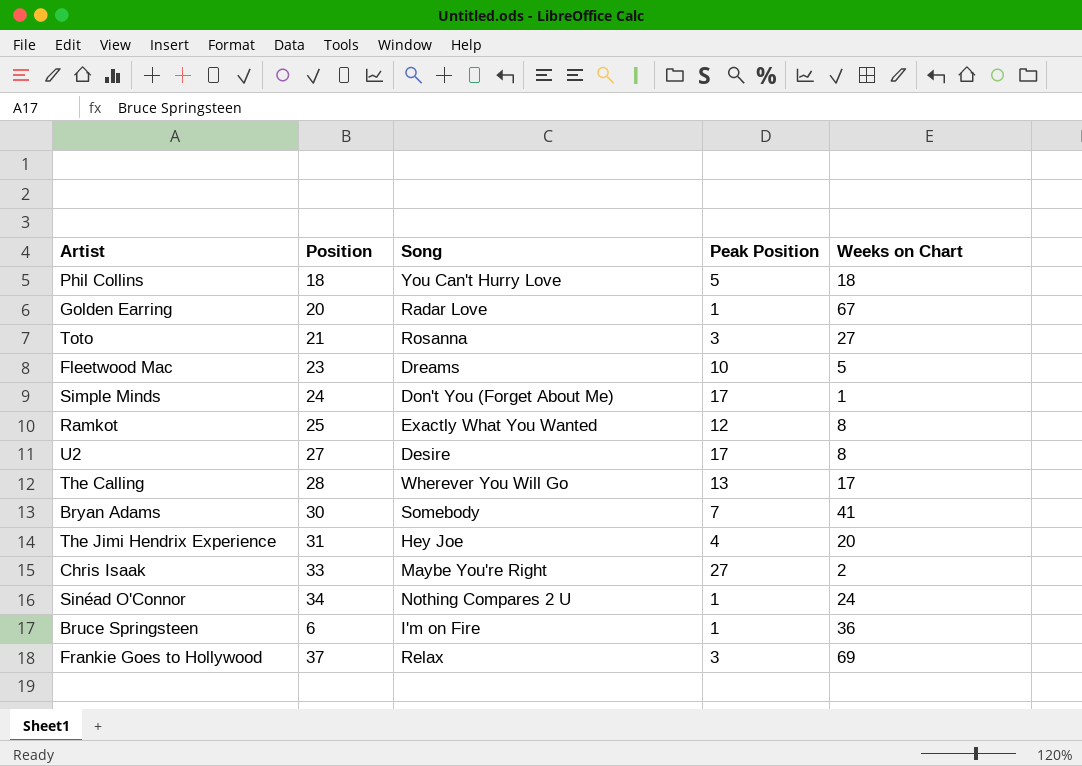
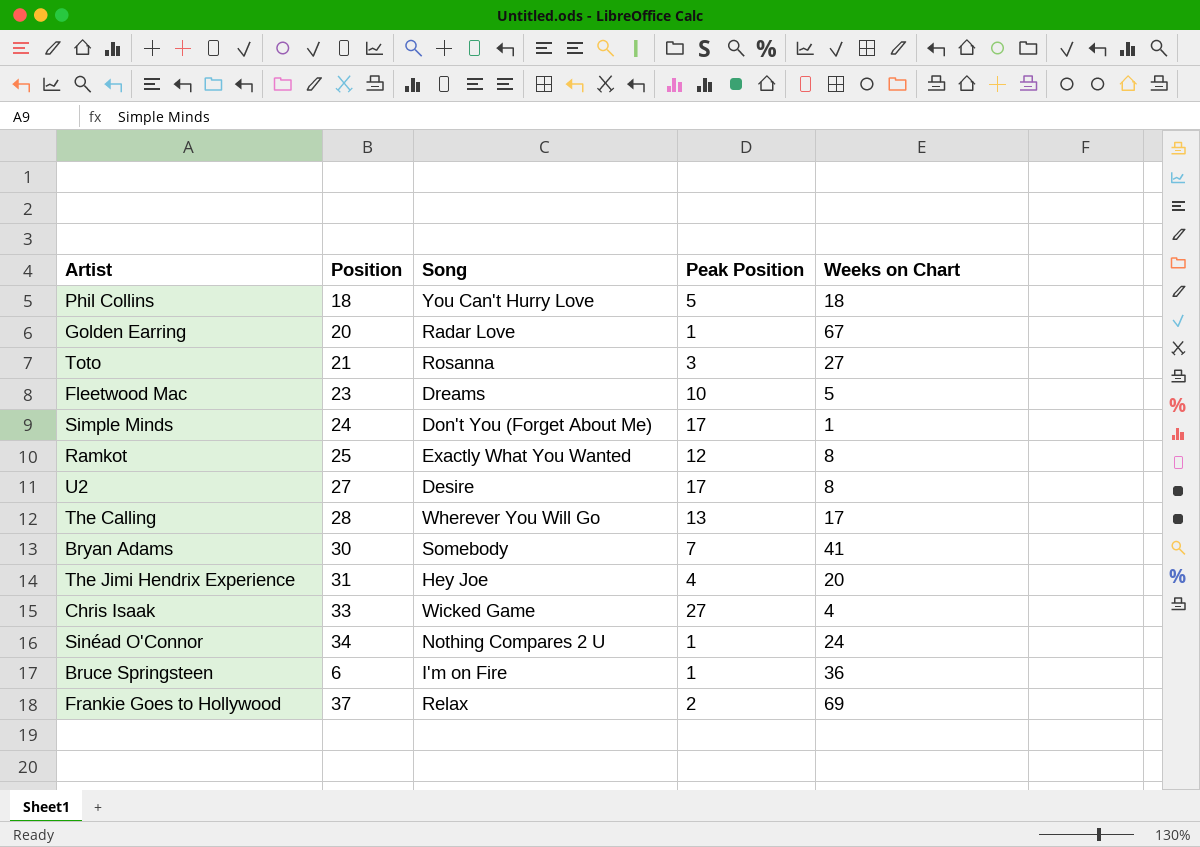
Chris Isaak | Song: Maybe You're Right -> Wicked Game
Chris Isaak | Weeks on Chart: 2 -> 4
Frankie Goes to Hollywood | Peak Position: 3 -> 2

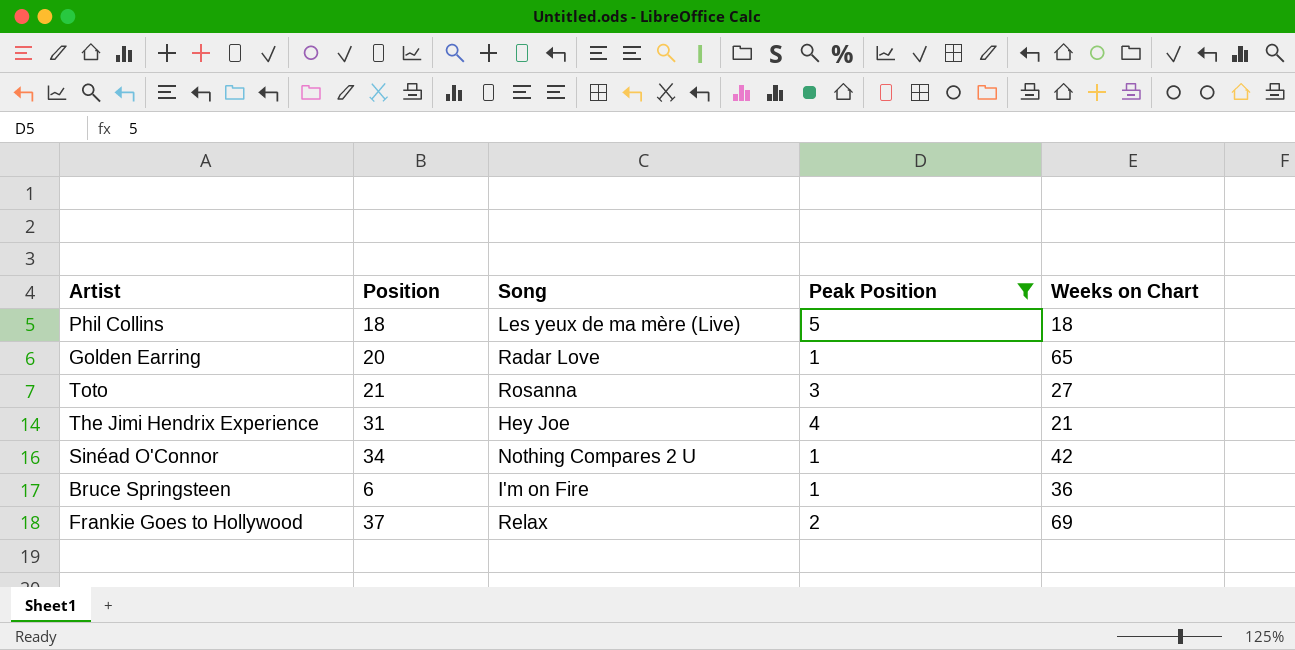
filter: none -> Peak Position <= 5
Phil Collins | Song: You Can't Hurry Love -> Les yeux de ma mère (Live)
Golden Earring | Weeks on Chart: 67 -> 65
The Jimi Hendrix Experience | Weeks on Chart: 20 -> 21
Sinéad O'Connor | Weeks on Chart: 24 -> 42

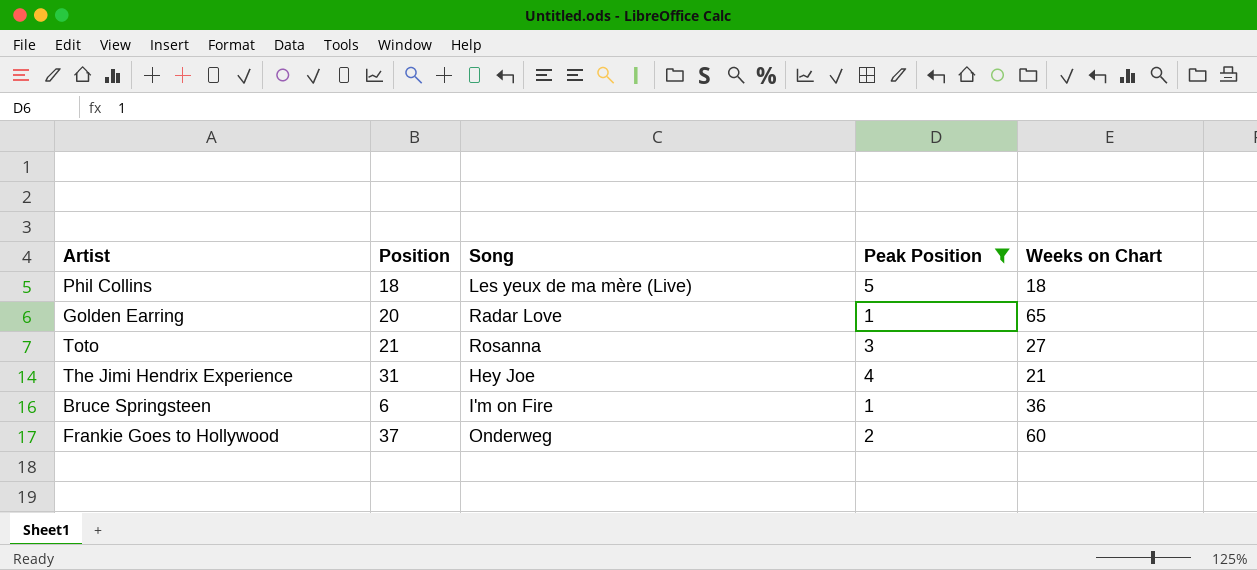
row Sinéad O'Connor: 34 | Nothing Compares 2 U | 1 | 42 -> none
Frankie Goes to Hollywood | Song: Relax -> Onderweg
Frankie Goes to Hollywood | Weeks on Chart: 69 -> 60

